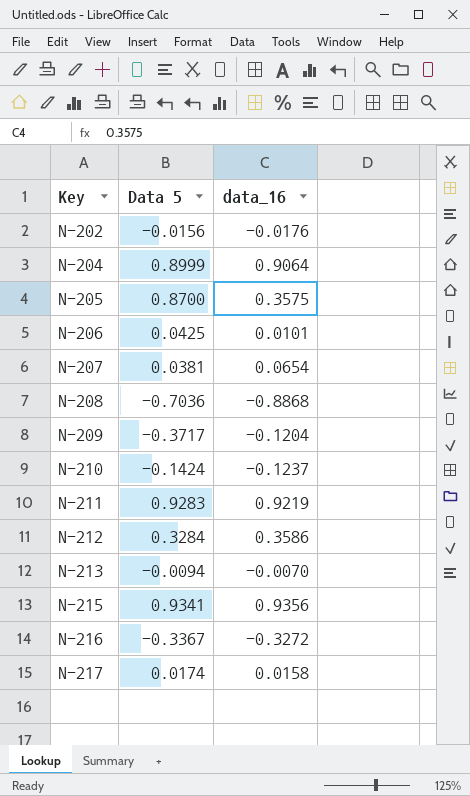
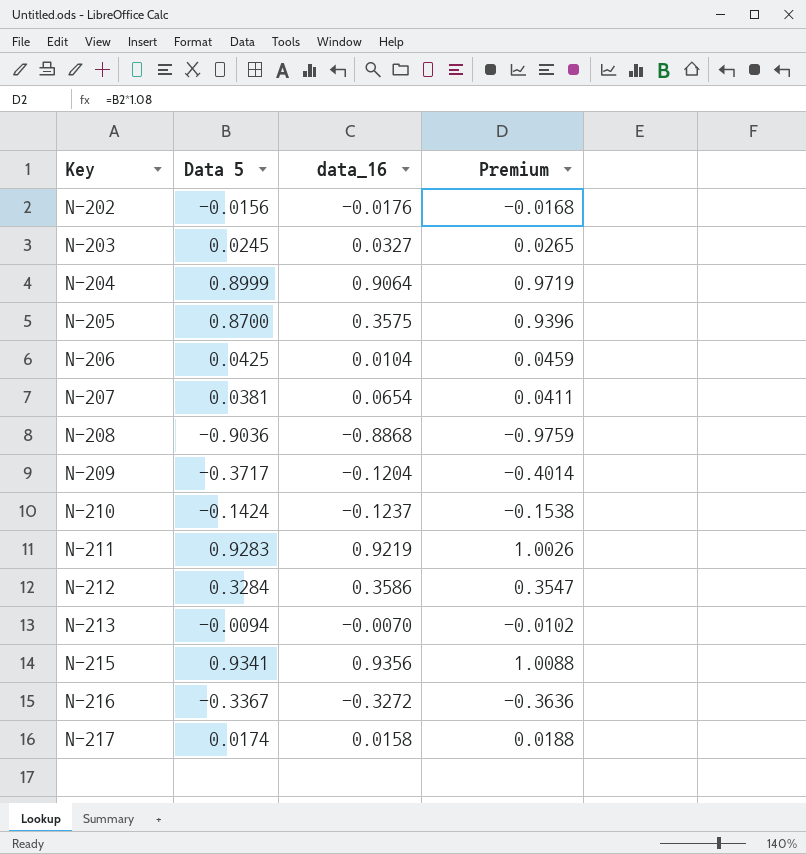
column Premium | formula: none -> [Data 5] * 1.08
row N-203: none -> 0.0245 | 0.0327 | 0.0265
N-206 | data_16: 0.0101 -> 0.0104
N-208 | Data 5: -0.7036 -> -0.9036

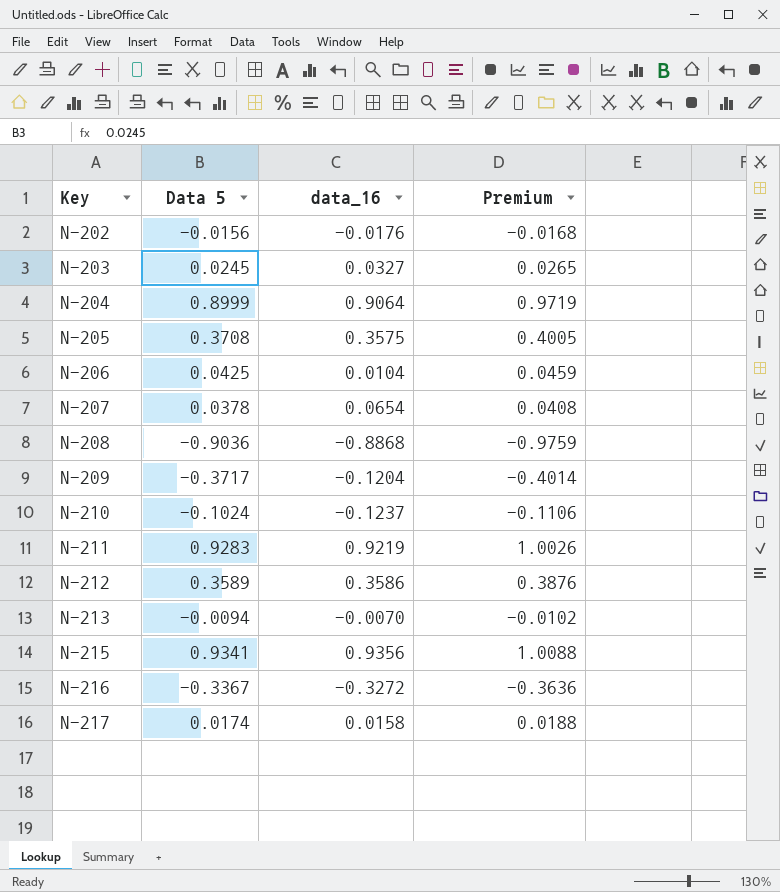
N-205 | Data 5: 0.8700 -> 0.3708
N-205 | Premium: 0.9396 -> 0.4005
N-207 | Data 5: 0.0381 -> 0.0378
N-207 | Premium: 0.0411 -> 0.0408
N-210 | Data 5: -0.1424 -> -0.1024
N-210 | Premium: -0.1538 -> -0.1106
N-212 | Data 5: 0.3284 -> 0.3589
N-212 | Premium: 0.3547 -> 0.3876

